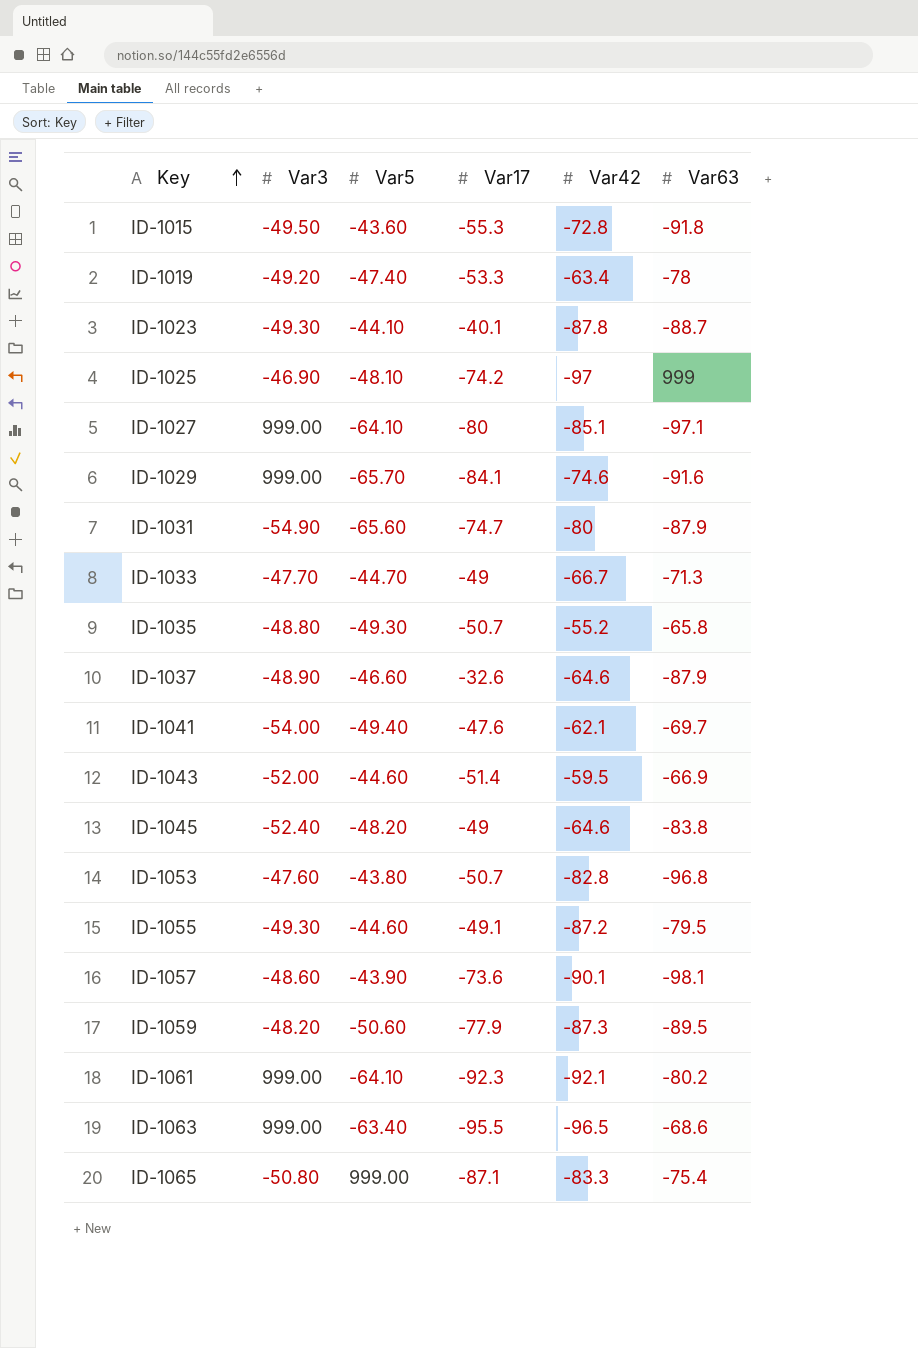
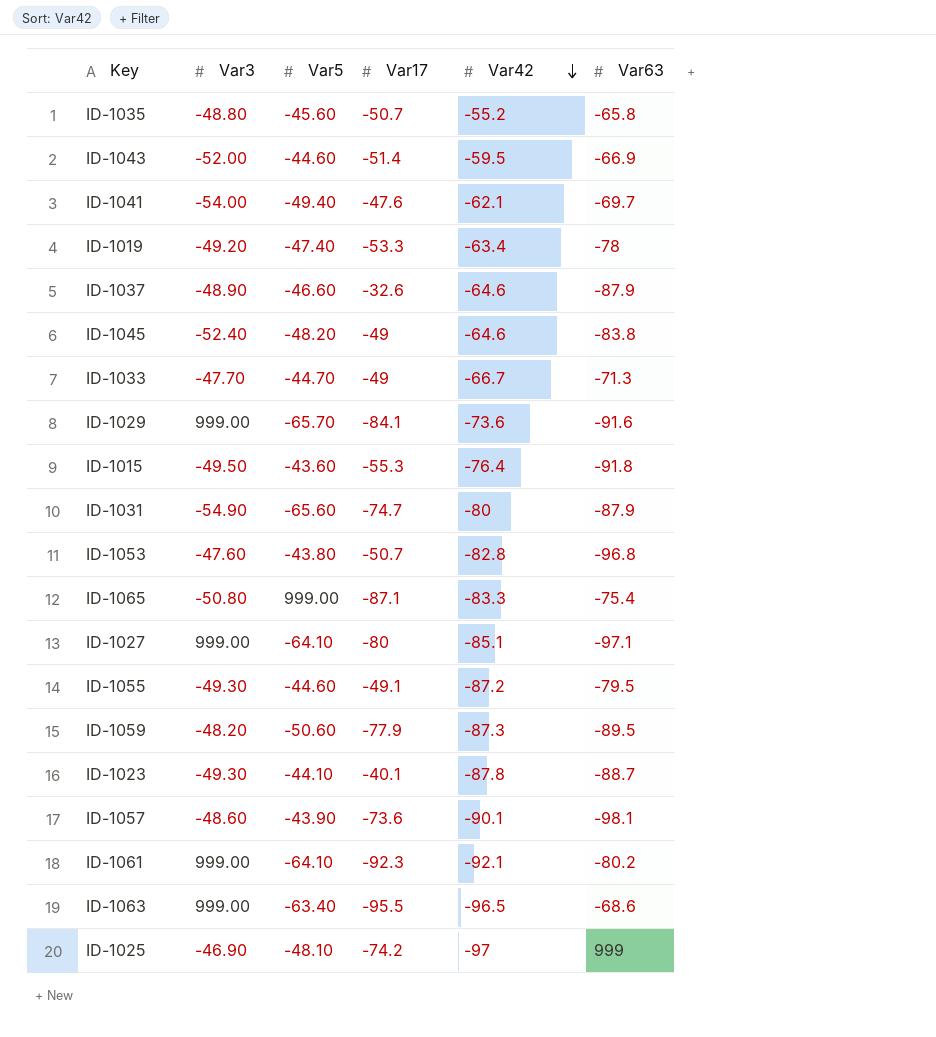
row order: Key ascending -> Var42 descending
ID-1035 | Var5: -49.30 -> -45.60
ID-1029 | Var42: -74.6 -> -73.6
ID-1015 | Var42: -72.8 -> -76.4

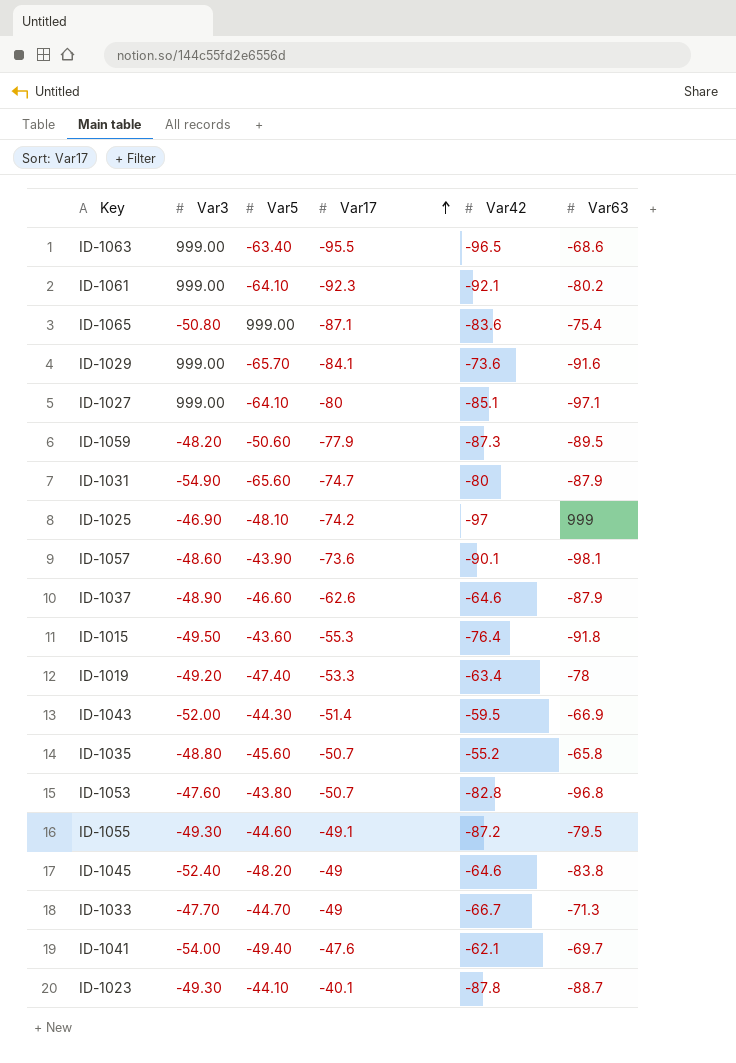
row order: Var42 descending -> Var17 ascending
ID-1065 | Var42: -83.3 -> -83.6
ID-1037 | Var17: -32.6 -> -62.6
ID-1043 | Var5: -44.60 -> -44.30

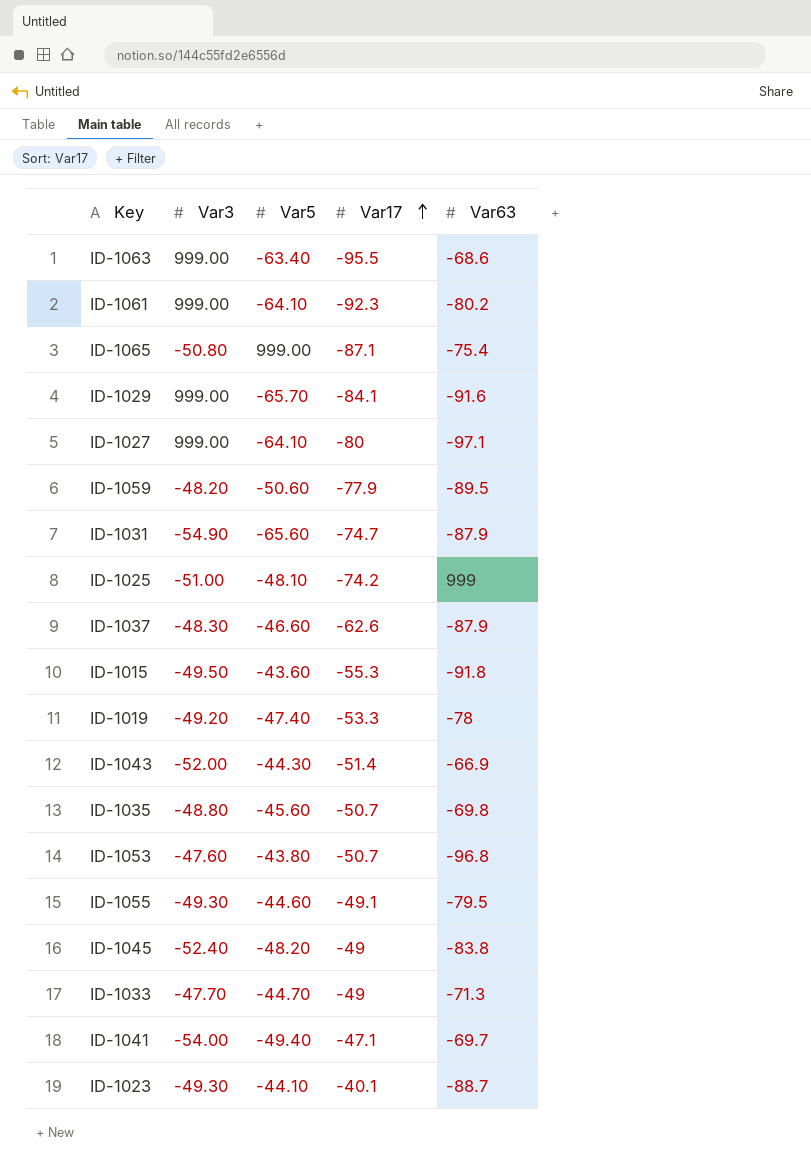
column Var42 | position: 5 -> none
row ID-1057: -48.60 | -43.90 | -73.6 | -90.1 | -98.1 -> none
ID-1025 | Var3: -46.90 -> -51.00
ID-1037 | Var3: -48.90 -> -48.30
ID-1035 | Var63: -65.8 -> -69.8
ID-1041 | Var17: -47.6 -> -47.1

